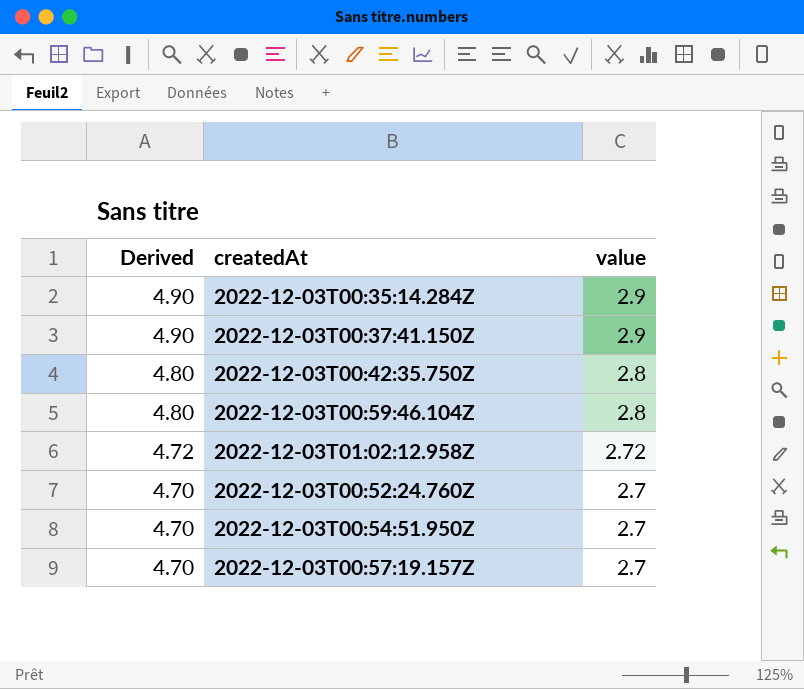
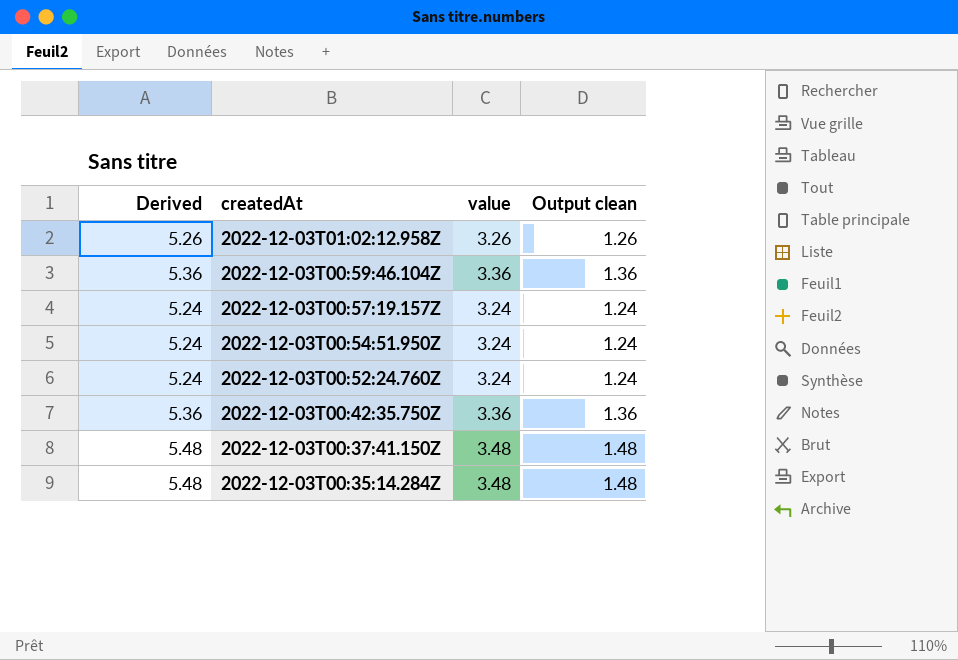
row order: Derived descending -> createdAt descending
column Output clean | formula: none -> [value] - 2
2022-12-03T01:02:12.958Z | Derived: 4.72 -> 5.26
2022-12-03T01:02:12.958Z | value: 2.72 -> 3.26
2022-12-03T00:59:46.104Z | Derived: 4.80 -> 5.36
2022-12-03T00:59:46.104Z | value: 2.8 -> 3.36
2022-12-03T00:57:19.157Z | Derived: 4.70 -> 5.24
2022-12-03T00:57:19.157Z | value: 2.7 -> 3.24
2022-12-03T00:54:51.950Z | Derived: 4.70 -> 5.24
2022-12-03T00:54:51.950Z | value: 2.7 -> 3.24
2022-12-03T00:52:24.760Z | Derived: 4.70 -> 5.24
2022-12-03T00:52:24.760Z | value: 2.7 -> 3.24
2022-12-03T00:42:35.750Z | Derived: 4.80 -> 5.36
2022-12-03T00:42:35.750Z | value: 2.8 -> 3.36
2022-12-03T00:37:41.150Z | Derived: 4.90 -> 5.48
2022-12-03T00:37:41.150Z | value: 2.9 -> 3.48
2022-12-03T00:35:14.284Z | Derived: 4.90 -> 5.48
2022-12-03T00:35:14.284Z | value: 2.9 -> 3.48

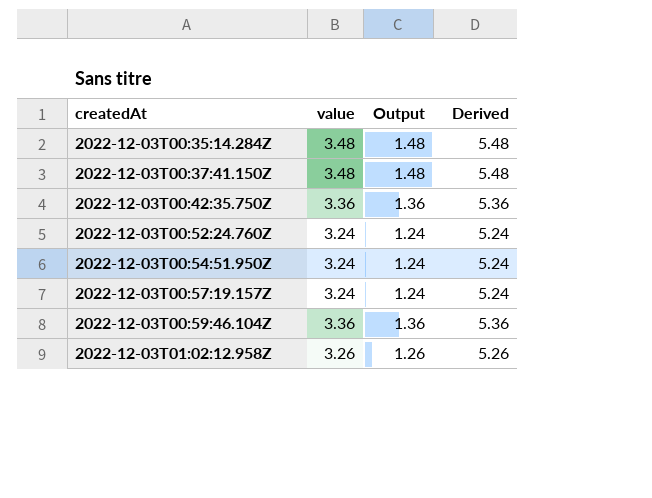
row order: createdAt descending -> createdAt ascending
column name: Output clean -> Output
column Derived | position: 1 -> 4

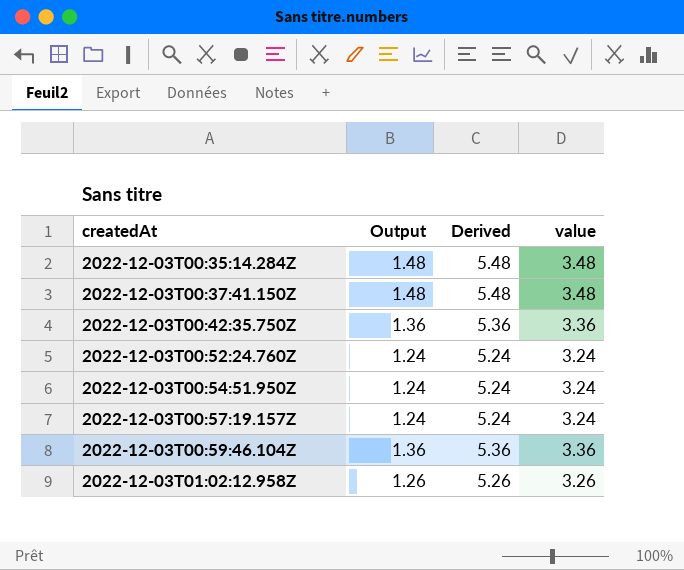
column value | position: 2 -> 4

